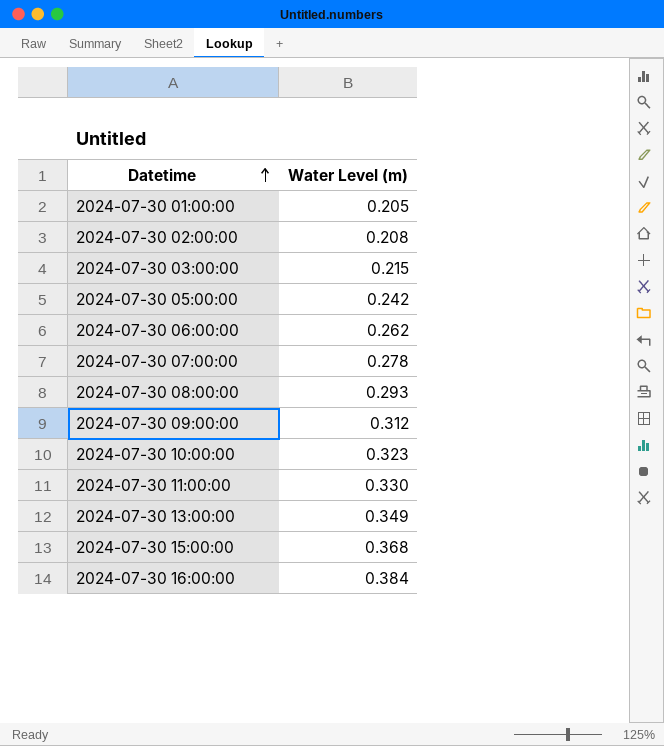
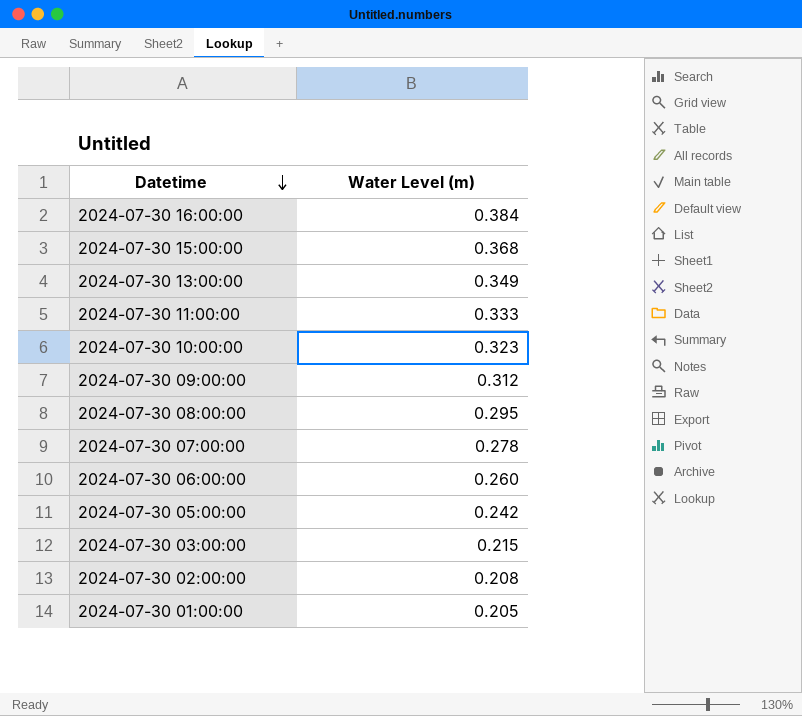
row order: Datetime ascending -> Datetime descending
2024-07-30 11:00:00 | Water Level (m): 0.330 -> 0.333
2024-07-30 08:00:00 | Water Level (m): 0.293 -> 0.295
2024-07-30 06:00:00 | Water Level (m): 0.262 -> 0.260

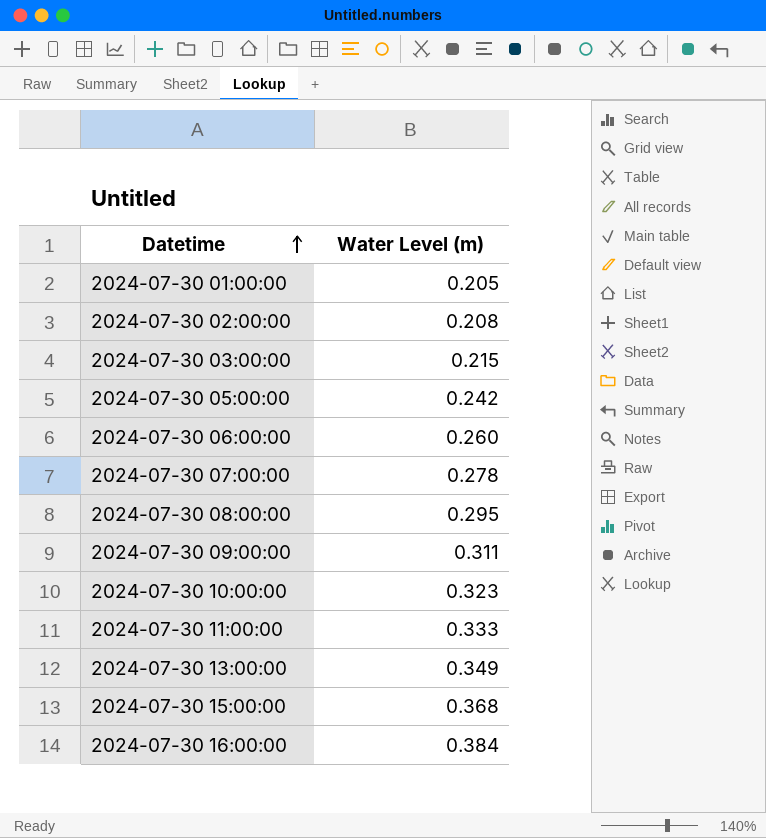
row order: Datetime descending -> Datetime ascending
2024-07-30 09:00:00 | Water Level (m): 0.312 -> 0.311

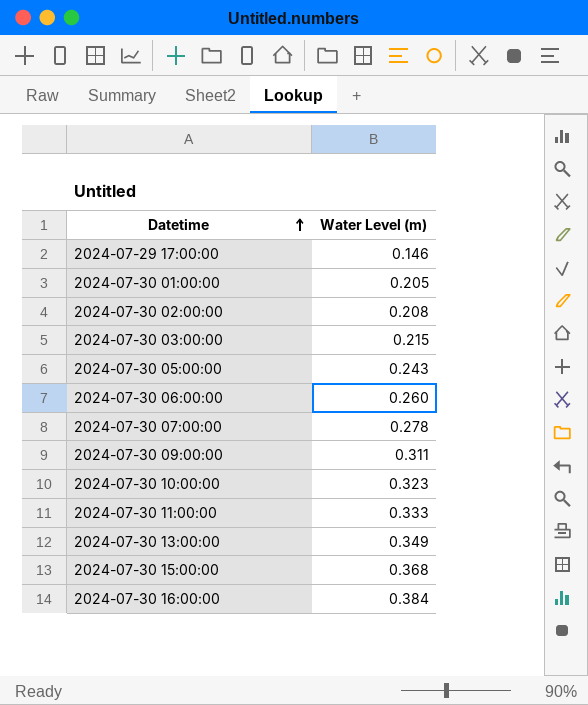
row 2024-07-30 08:00:00: 0.295 -> none
row 2024-07-29 17:00:00: none -> 0.146
2024-07-30 05:00:00 | Water Level (m): 0.242 -> 0.243

